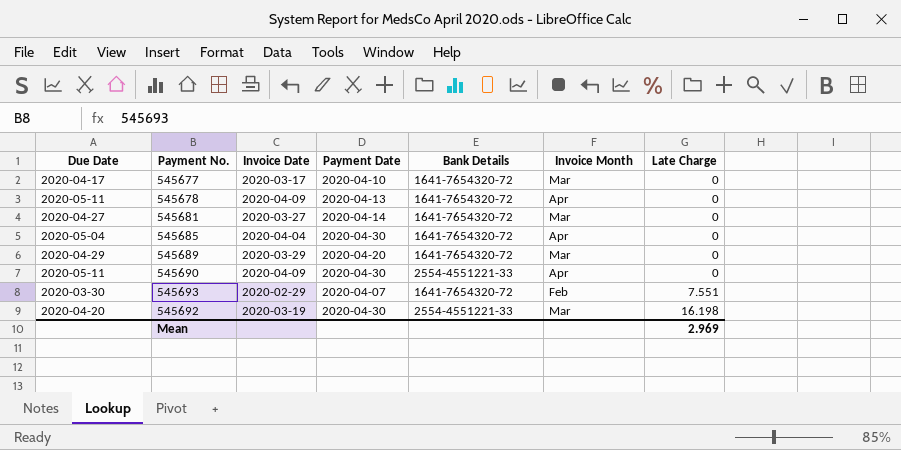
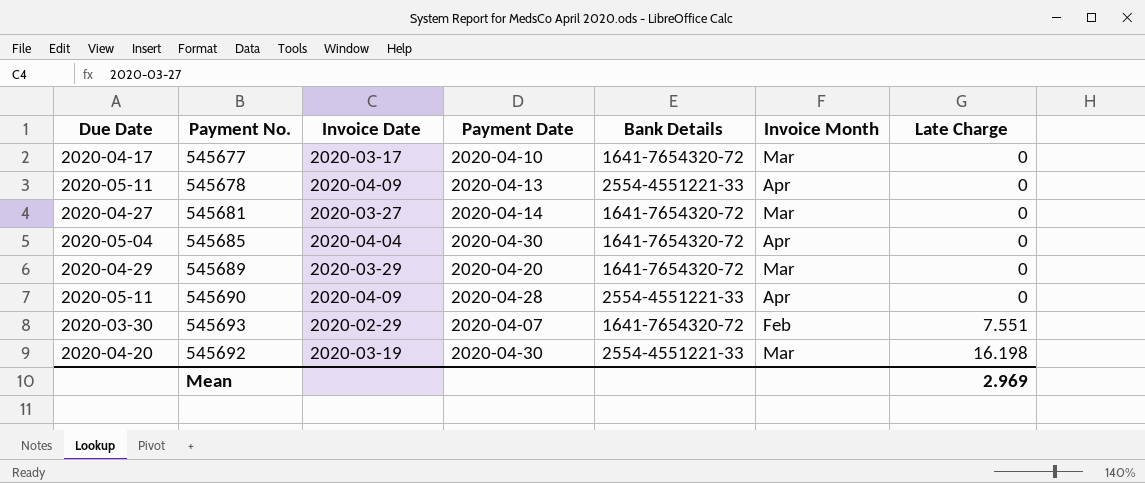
545678 | Bank Details: 1641-7654320-72 -> 2554-4551221-33
545690 | Payment Date: 2020-04-30 -> 2020-04-28

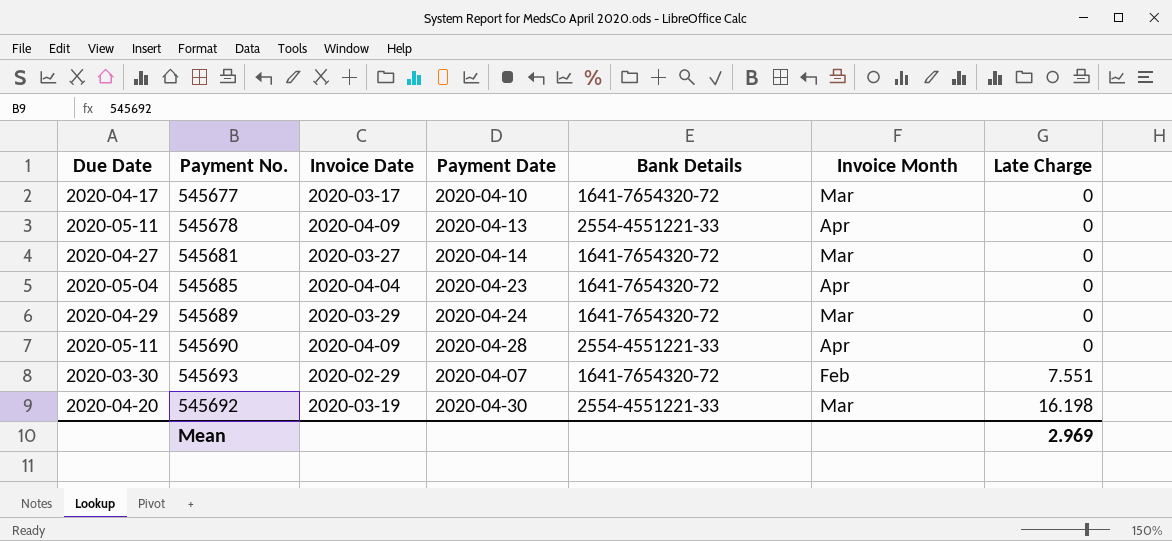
545685 | Payment Date: 2020-04-30 -> 2020-04-23
545689 | Payment Date: 2020-04-20 -> 2020-04-24

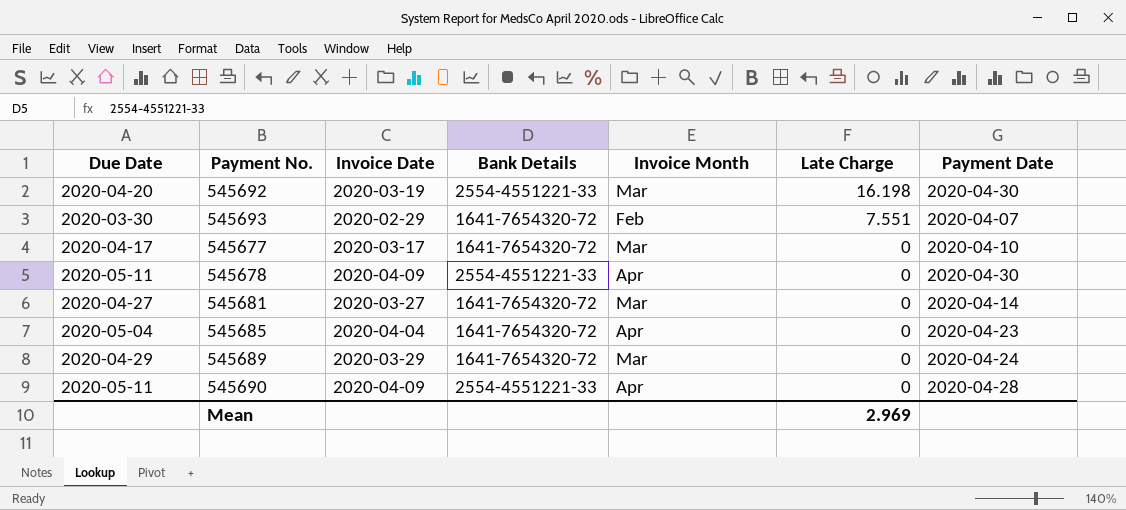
row order: Late Charge ascending -> Late Charge descending
column Payment Date | position: 4 -> 7
545678 | Payment Date: 2020-04-13 -> 2020-04-30

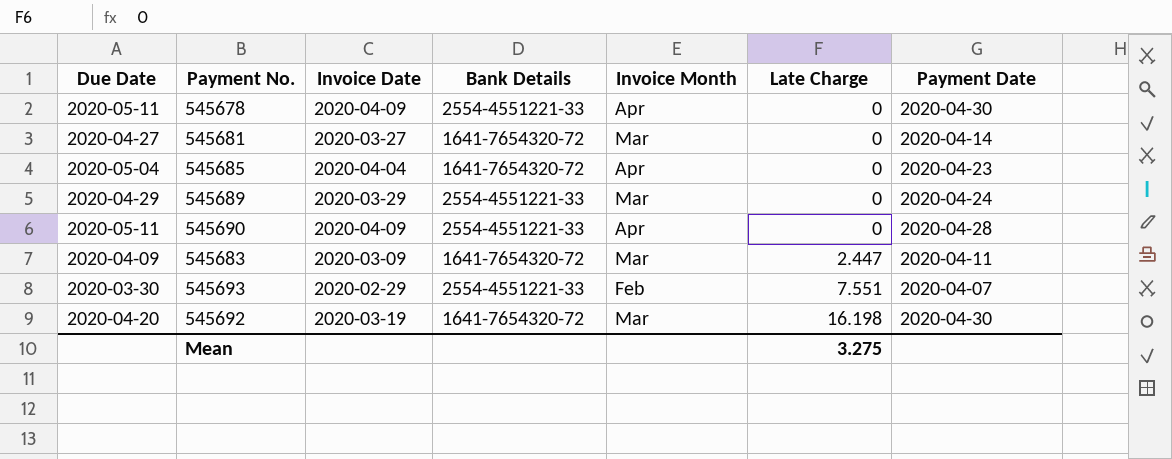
row order: Late Charge descending -> Late Charge ascending
row 545677: 2020-04-17 | 2020-03-17 | 1641-7654320-72 | Mar | 0 | 2020-04-10 -> none
545689 | Bank Details: 1641-7654320-72 -> 2554-4551221-33
row 545683: none -> 2020-04-09 | 2020-03-09 | 1641-7654320-72 | Mar | 2.447 | 2020-04-11
545693 | Bank Details: 1641-7654320-72 -> 2554-4551221-33
545692 | Bank Details: 2554-4551221-33 -> 1641-7654320-72
Mean | Late Charge: 2.969 -> 3.275

